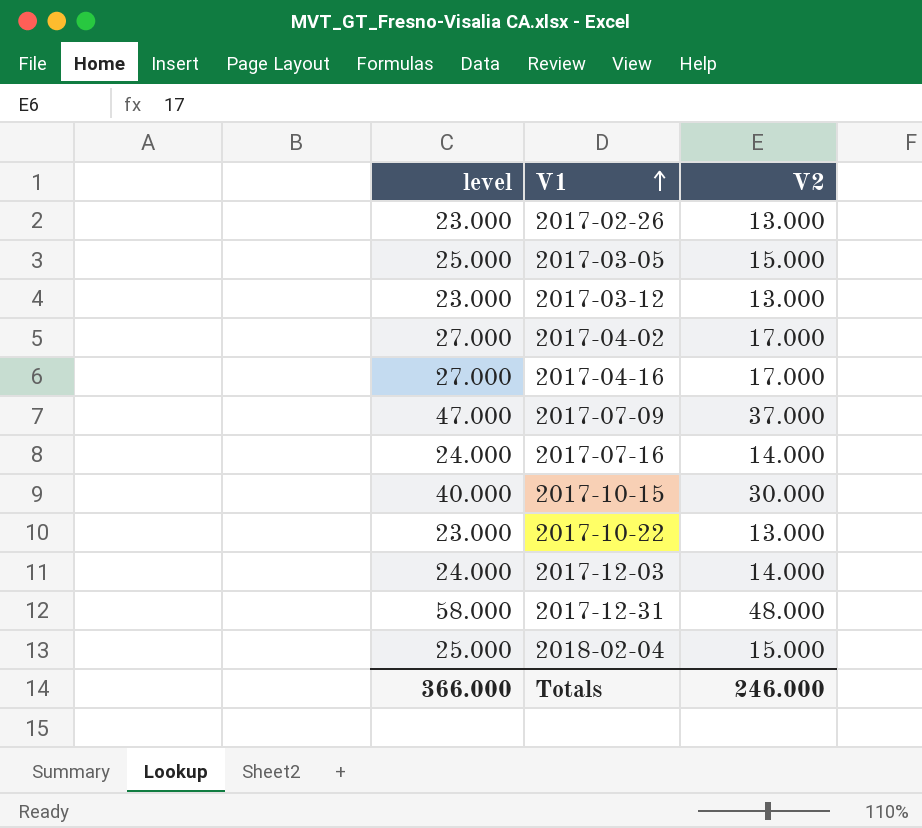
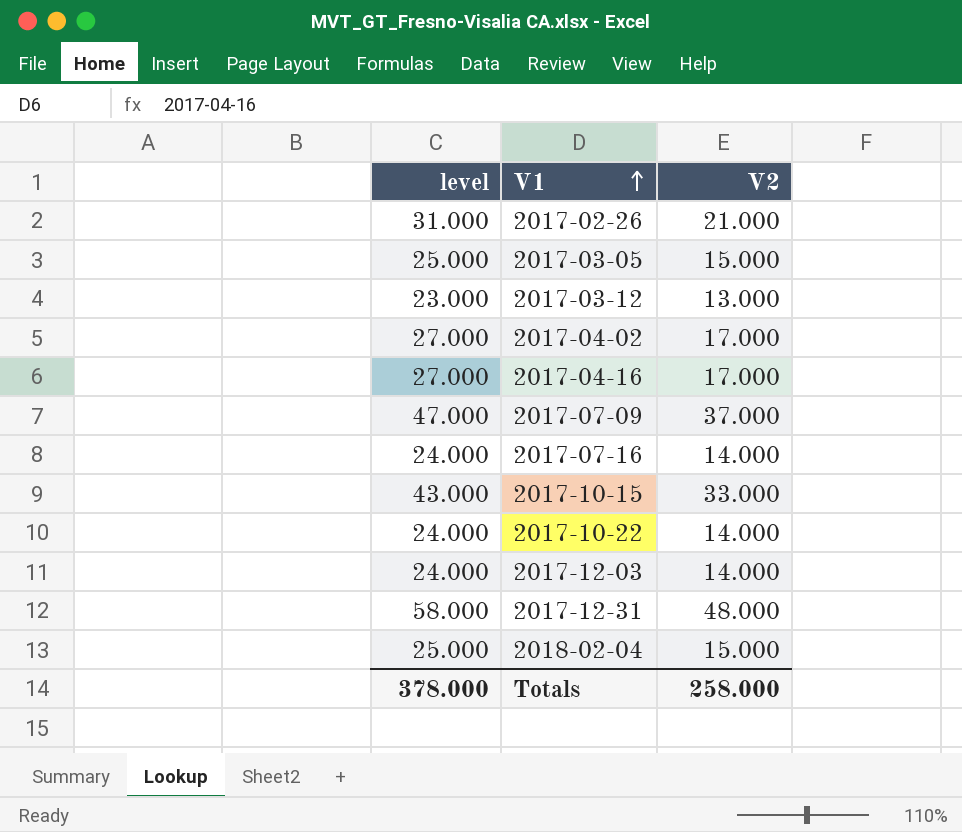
2017-02-26 | level: 23.000 -> 31.000
2017-02-26 | V2: 13.000 -> 21.000
2017-10-15 | level: 40.000 -> 43.000
2017-10-15 | V2: 30.000 -> 33.000
2017-10-22 | level: 23.000 -> 24.000
2017-10-22 | V2: 13.000 -> 14.000
Totals | level: 366.000 -> 378.000
Totals | V2: 246.000 -> 258.000

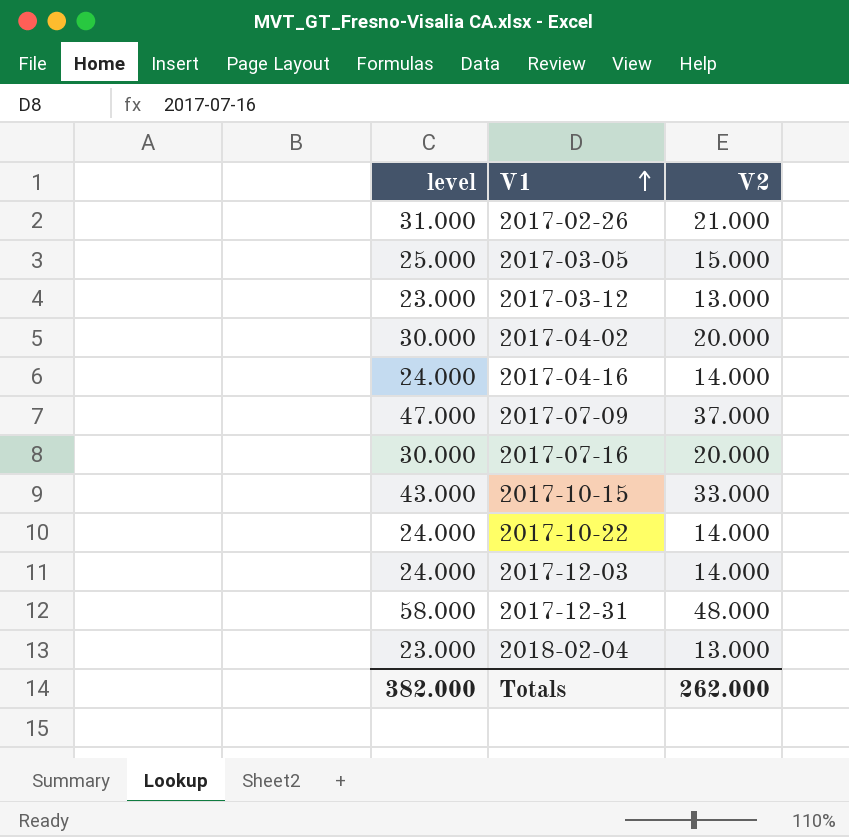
2017-04-02 | level: 27.000 -> 30.000
2017-04-02 | V2: 17.000 -> 20.000
2017-04-16 | level: 27.000 -> 24.000
2017-04-16 | V2: 17.000 -> 14.000
2017-07-16 | level: 24.000 -> 30.000
2017-07-16 | V2: 14.000 -> 20.000
2018-02-04 | level: 25.000 -> 23.000
2018-02-04 | V2: 15.000 -> 13.000
Totals | level: 378.000 -> 382.000
Totals | V2: 258.000 -> 262.000

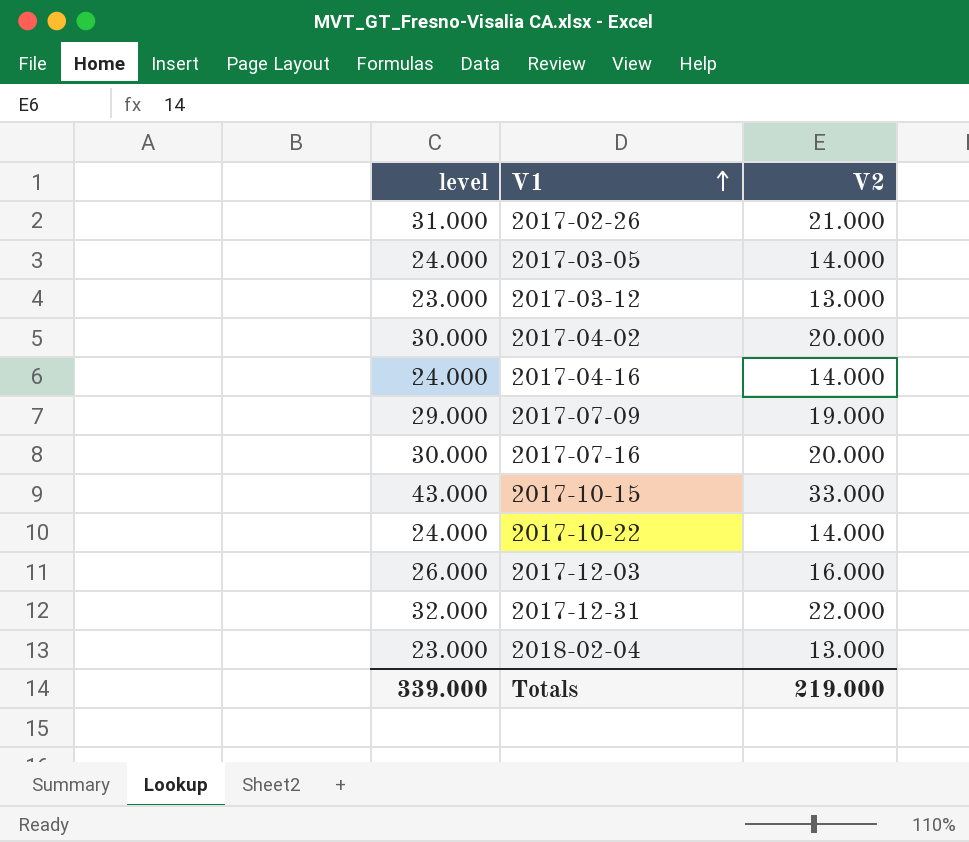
2017-03-05 | level: 25.000 -> 24.000
2017-03-05 | V2: 15.000 -> 14.000
2017-07-09 | level: 47.000 -> 29.000
2017-07-09 | V2: 37.000 -> 19.000
2017-12-03 | level: 24.000 -> 26.000
2017-12-03 | V2: 14.000 -> 16.000
2017-12-31 | level: 58.000 -> 32.000
2017-12-31 | V2: 48.000 -> 22.000
Totals | level: 382.000 -> 339.000
Totals | V2: 262.000 -> 219.000

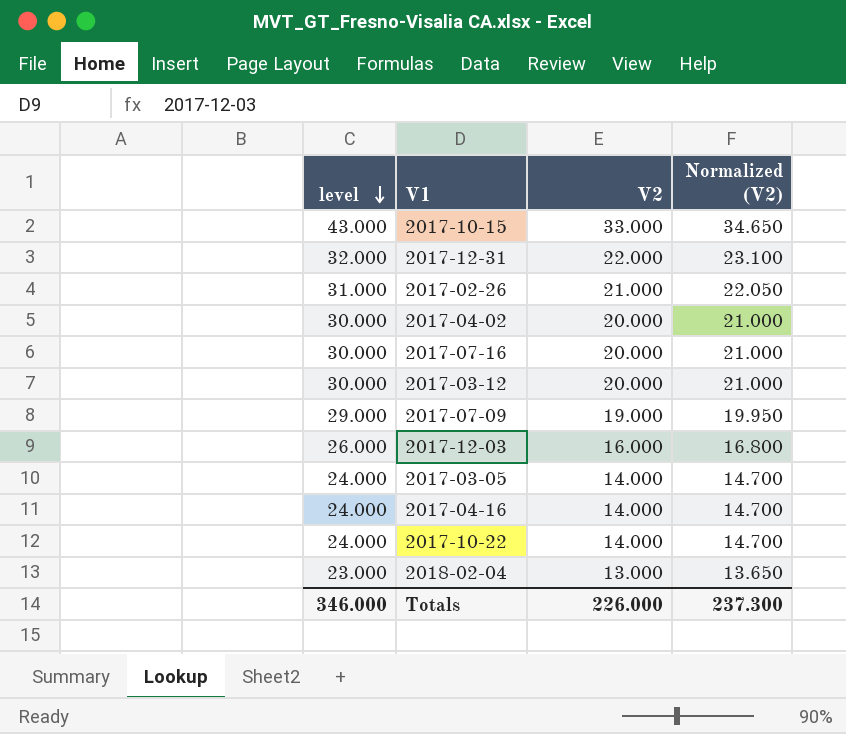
row order: V1 ascending -> level descending
column Normalized (V2) | formula: none -> [V2] * 1.05
2017-03-12 | level: 23.000 -> 30.000
2017-03-12 | V2: 13.000 -> 20.000
Totals | level: 339.000 -> 346.000
Totals | V2: 219.000 -> 226.000

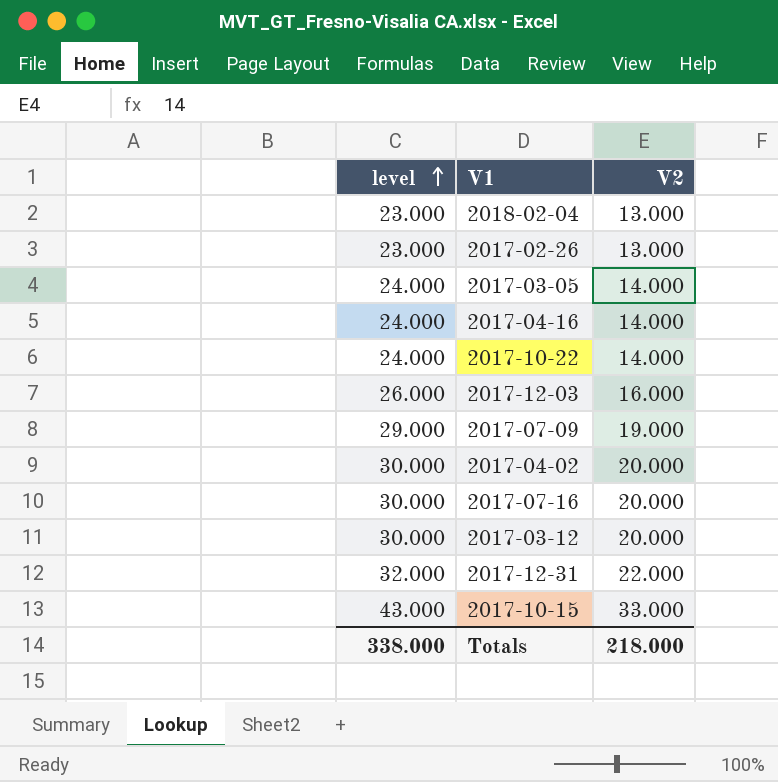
row order: level descending -> level ascending
column Normalized (V2) | formula: [V2] * 1.05 -> none
2017-02-26 | level: 31.000 -> 23.000
2017-02-26 | V2: 21.000 -> 13.000
Totals | level: 346.000 -> 338.000
Totals | V2: 226.000 -> 218.000

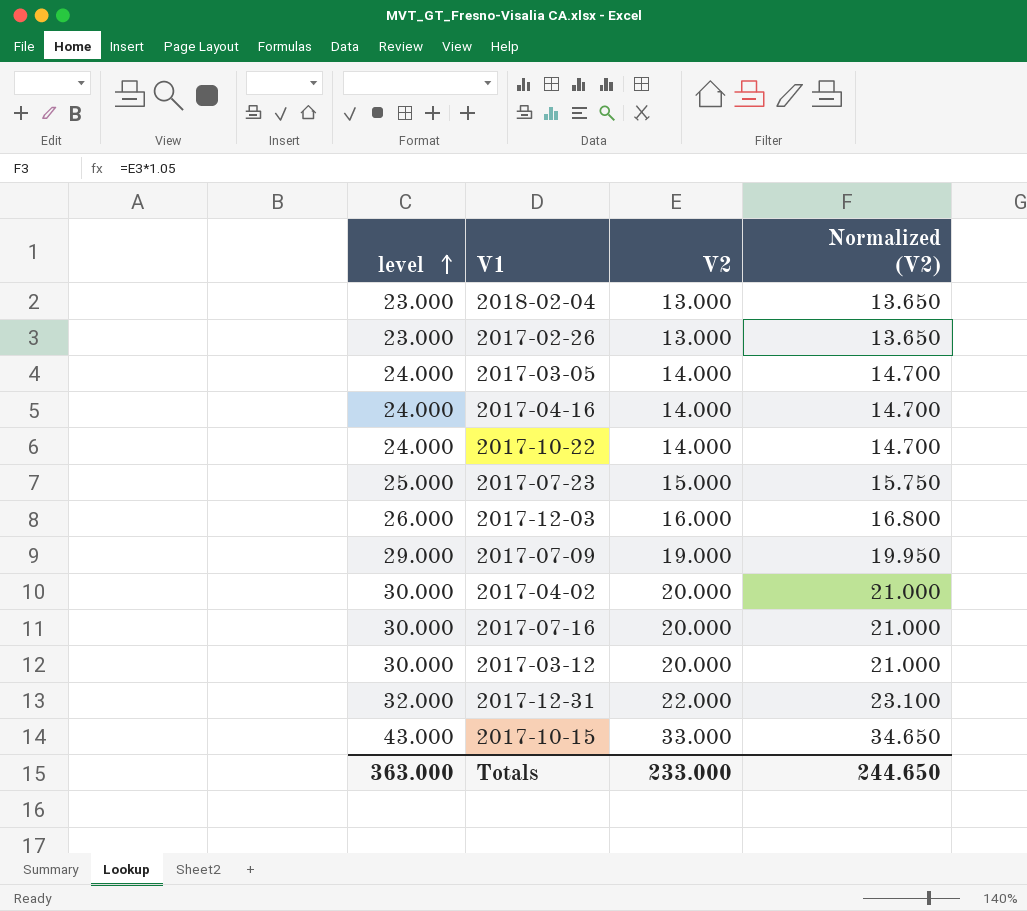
column Normalized (V2) | formula: none -> [V2] * 1.05
row 2017-07-23: none -> 25.000 | 15.000 | 15.750
Totals | level: 338.000 -> 363.000
Totals | V2: 218.000 -> 233.000

